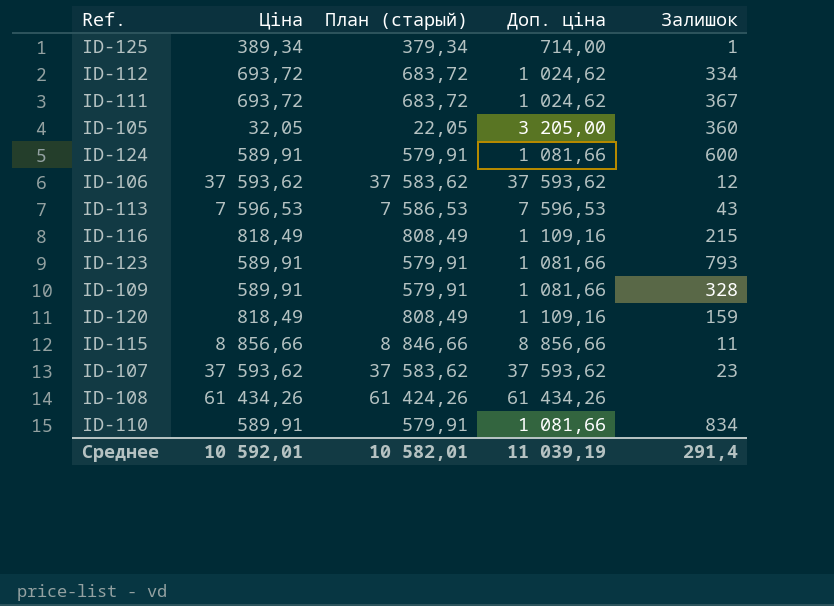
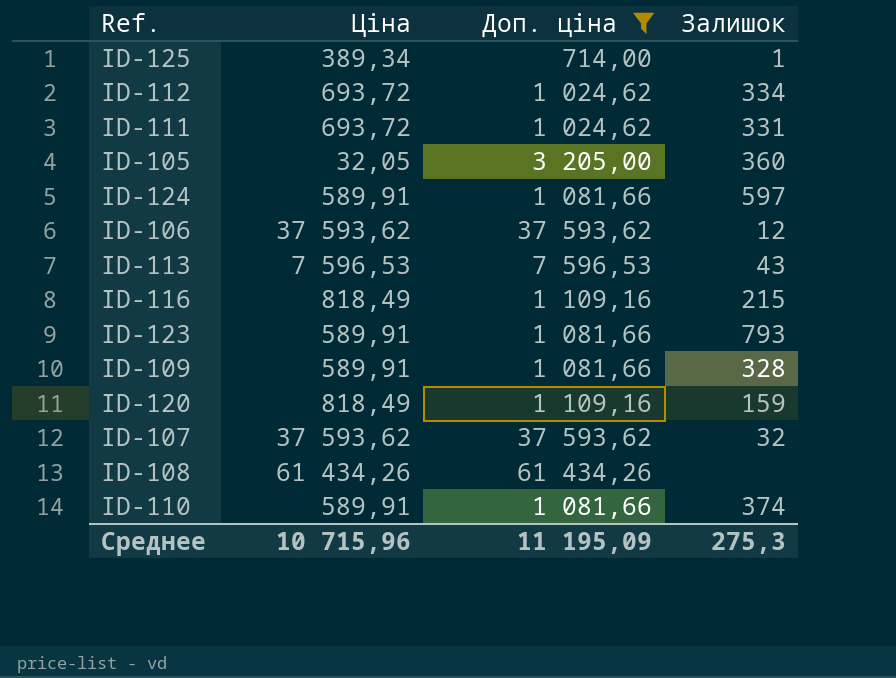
filter: none -> Доп. ціна != 8 856,66
column План (старый) | formula: [Ціна] - 10 -> none
ID-111 | Залишок: 367 -> 331
ID-124 | Залишок: 600 -> 597
ID-107 | Залишок: 23 -> 32
ID-110 | Залишок: 834 -> 374
Среднее | Ціна: 10 592,01 -> 10 715,96
Среднее | Доп. ціна: 11 039,19 -> 11 195,09
Среднее | Залишок: 291,4 -> 275,3

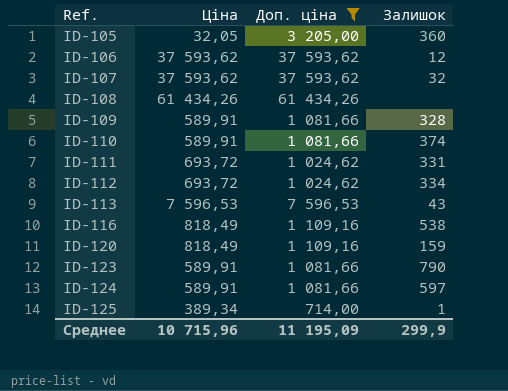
row order: none -> Ref. ascending
ID-116 | Залишок: 215 -> 538
ID-123 | Залишок: 793 -> 790
Среднее | Залишок: 275,3 -> 299,9

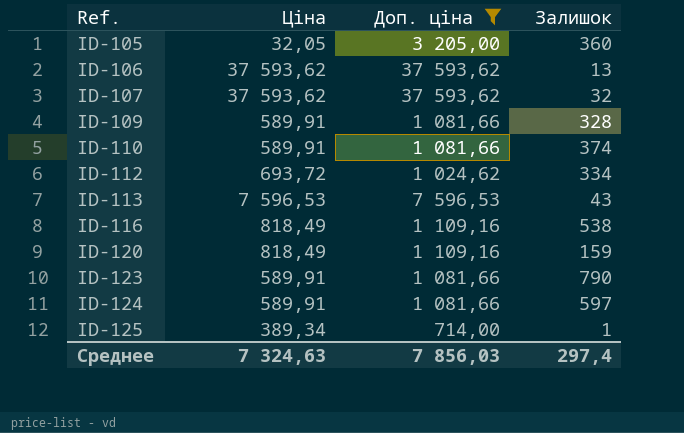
row ID-108: 61 434,26 | 61 434,26 | none -> none
row ID-111: 693,72 | 1 024,62 | 331 -> none
ID-106 | Залишок: 12 -> 13
Среднее | Ціна: 10 715,96 -> 7 324,63
Среднее | Доп. ціна: 11 195,09 -> 7 856,03
Среднее | Залишок: 299,9 -> 297,4

